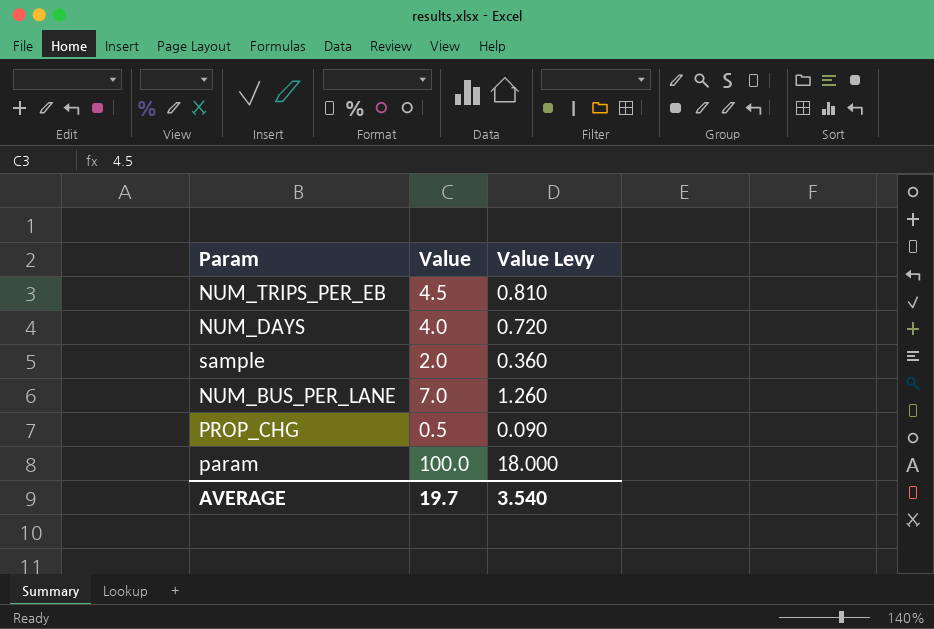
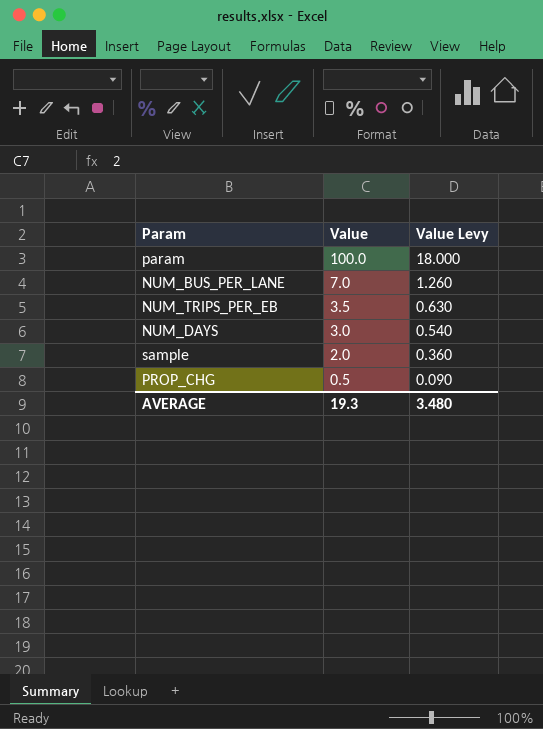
row order: none -> Value descending
NUM_TRIPS_PER_EB | Value: 4.5 -> 3.5
NUM_TRIPS_PER_EB | Value Levy: 0.810 -> 0.630
NUM_DAYS | Value: 4.0 -> 3.0
NUM_DAYS | Value Levy: 0.720 -> 0.540
AVERAGE | Value: 19.7 -> 19.3
AVERAGE | Value Levy: 3.540 -> 3.480

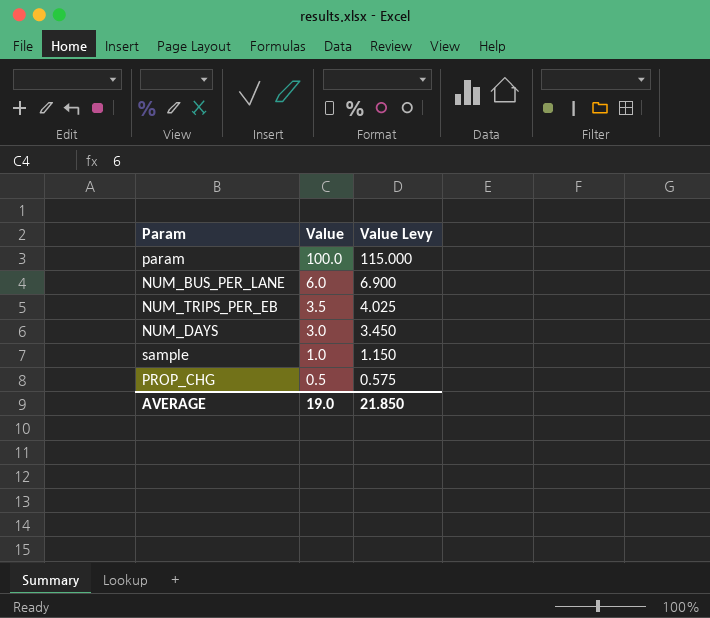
column Value Levy | formula: [Value] * 0.18 -> [Value] * 1.15
NUM_BUS_PER_LANE | Value: 7.0 -> 6.0
sample | Value: 2.0 -> 1.0
AVERAGE | Value: 19.3 -> 19.0
AVERAGE | Value Levy: 3.480 -> 21.850

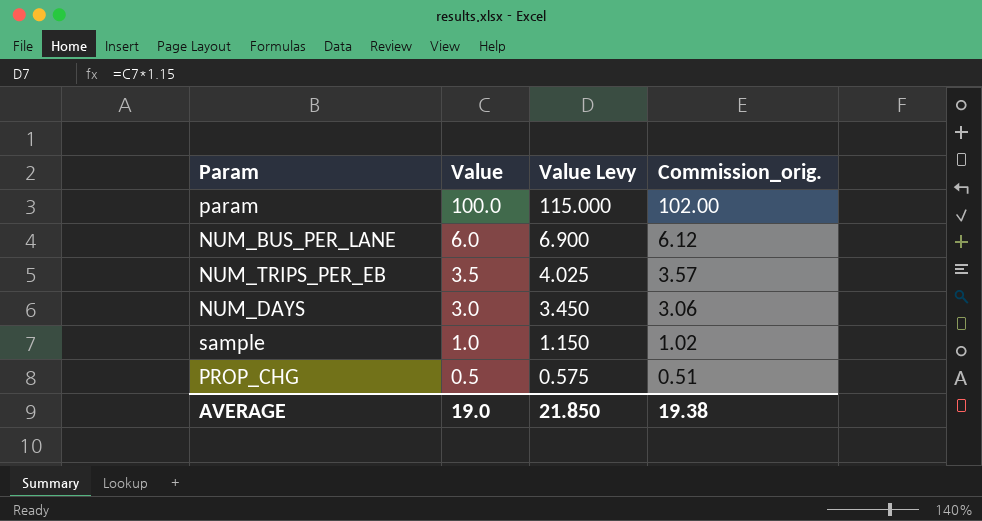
column Commission_orig. | formula: none -> [Value] * 1.02

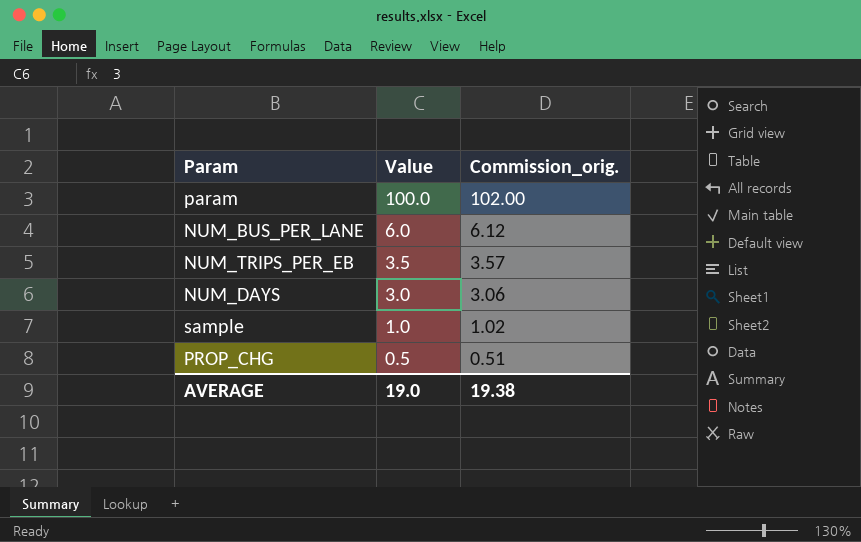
column Value Levy | formula: [Value] * 1.15 -> none

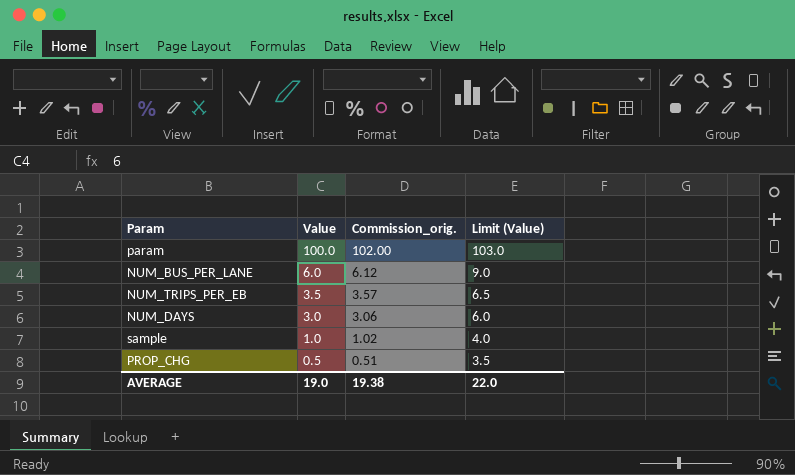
column Limit (Value) | formula: none -> [Value] + 3

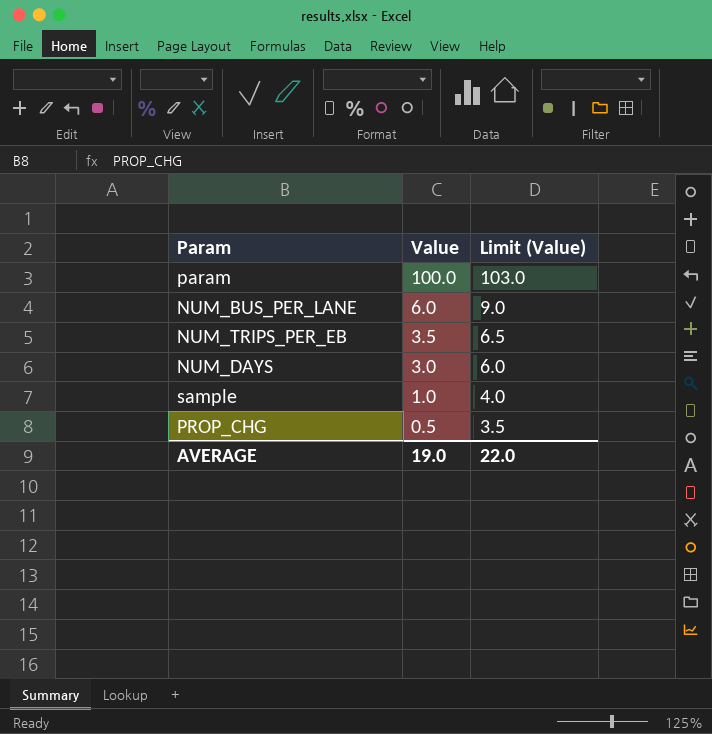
column Commission_orig. | formula: [Value] * 1.02 -> none

